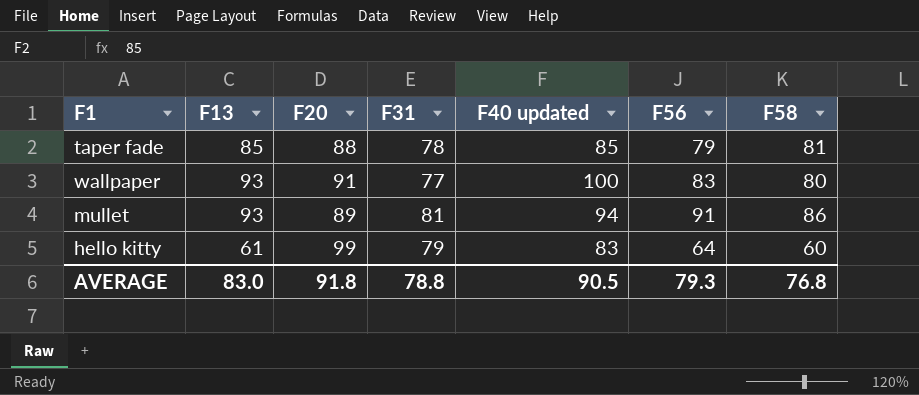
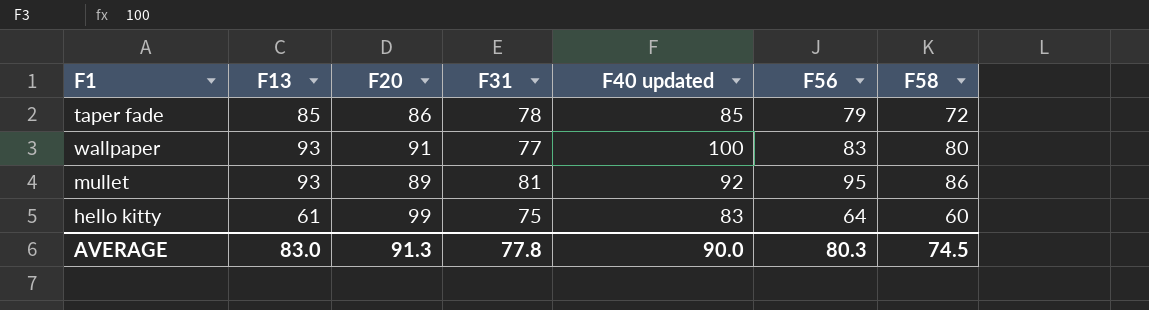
taper fade | F20: 88 -> 86
taper fade | F58: 81 -> 72
mullet | F40 updated: 94 -> 92
mullet | F56: 91 -> 95
hello kitty | F31: 79 -> 75
AVERAGE | F20: 91.8 -> 91.3
AVERAGE | F31: 78.8 -> 77.8
AVERAGE | F40 updated: 90.5 -> 90.0
AVERAGE | F56: 79.3 -> 80.3
AVERAGE | F58: 76.8 -> 74.5

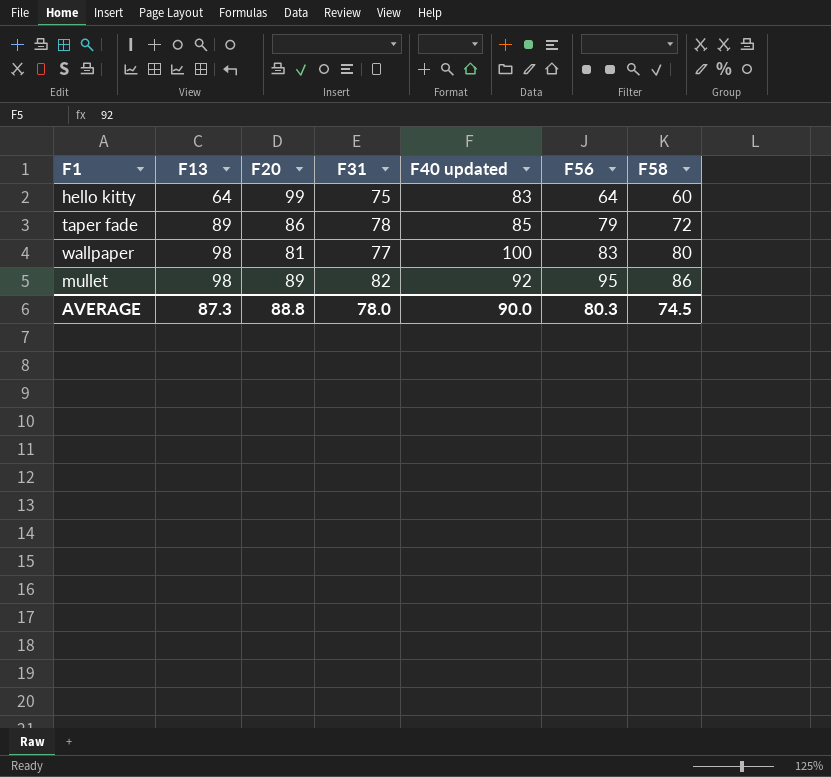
row order: none -> F13 ascending
hello kitty | F13: 61 -> 64
taper fade | F13: 85 -> 89
wallpaper | F13: 93 -> 98
wallpaper | F20: 91 -> 81
mullet | F13: 93 -> 98
mullet | F31: 81 -> 82
AVERAGE | F13: 83.0 -> 87.3
AVERAGE | F20: 91.3 -> 88.8
AVERAGE | F31: 77.8 -> 78.0

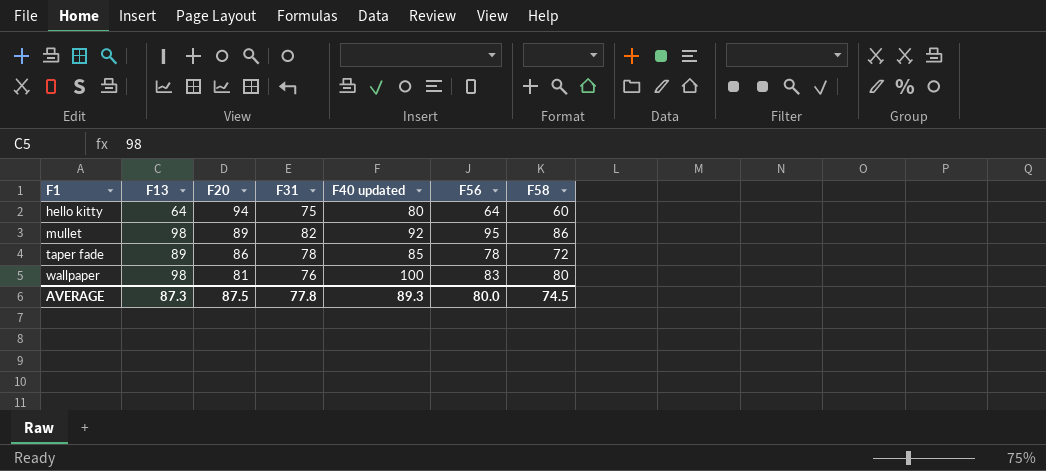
row order: F13 ascending -> F1 ascending
hello kitty | F20: 99 -> 94
hello kitty | F40 updated: 83 -> 80
taper fade | F56: 79 -> 78
wallpaper | F31: 77 -> 76
AVERAGE | F20: 88.8 -> 87.5
AVERAGE | F31: 78.0 -> 77.8
AVERAGE | F40 updated: 90.0 -> 89.3
AVERAGE | F56: 80.3 -> 80.0

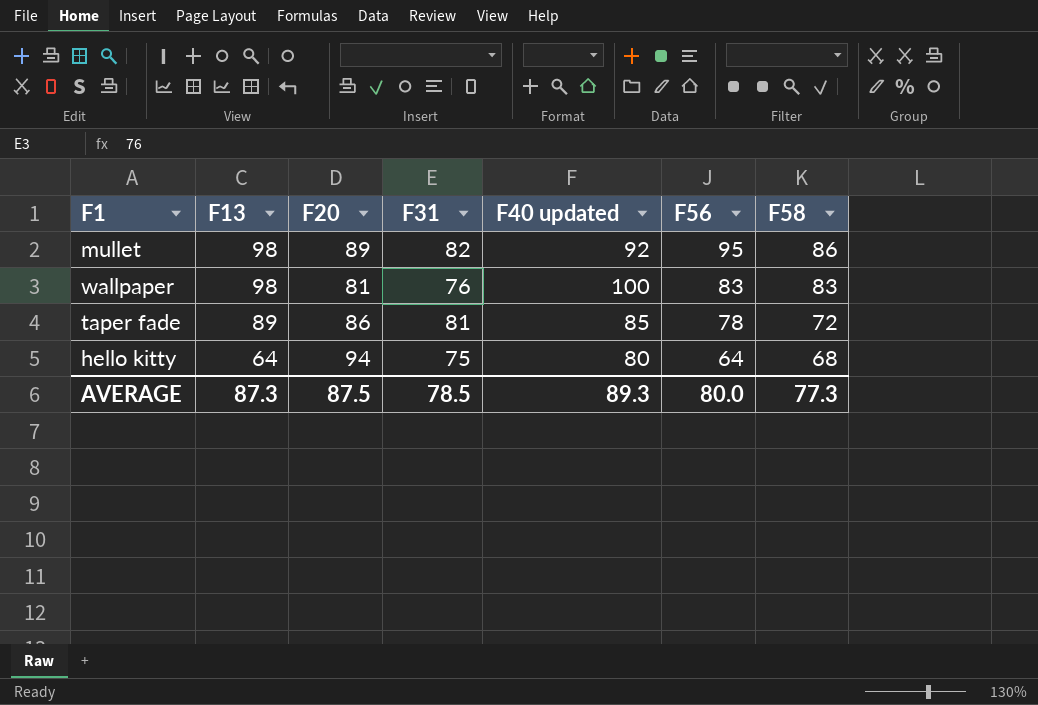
row order: F1 ascending -> F13 descending
wallpaper | F58: 80 -> 83
taper fade | F31: 78 -> 81
hello kitty | F58: 60 -> 68
AVERAGE | F31: 77.8 -> 78.5
AVERAGE | F58: 74.5 -> 77.3

